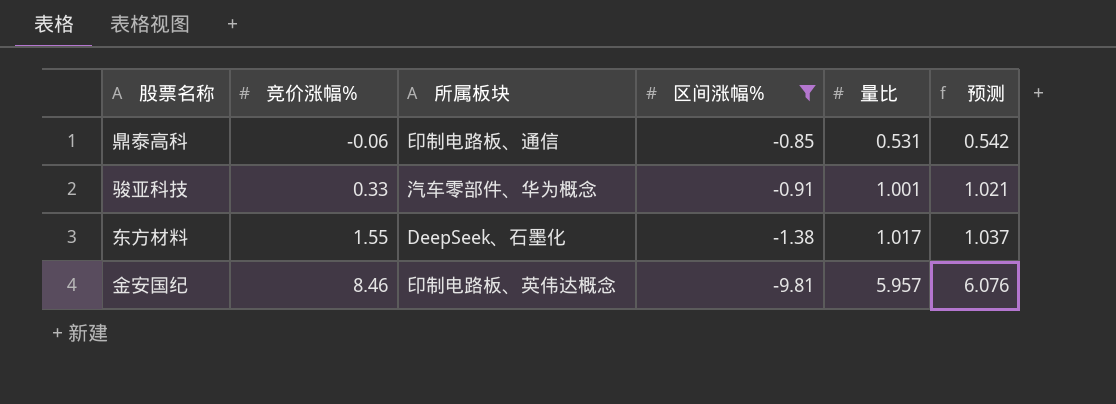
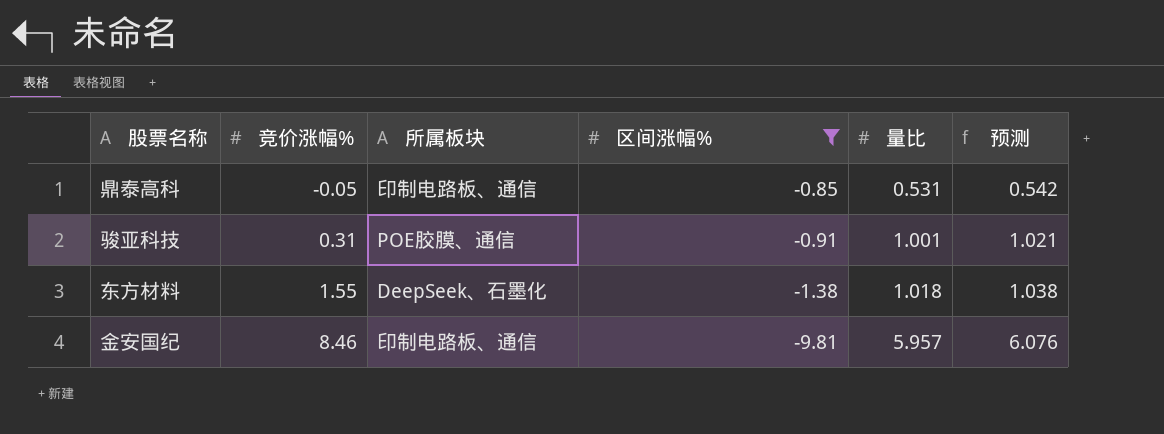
鼎泰高科 | 竞价涨幅%: -0.06 -> -0.05
骏亚科技 | 竞价涨幅%: 0.33 -> 0.31
骏亚科技 | 所属板块: 汽车零部件、华为概念 -> POE胶膜、通信
东方材料 | 量比: 1.017 -> 1.018
东方材料 | 预测: 1.037 -> 1.038
金安国纪 | 所属板块: 印制电路板、英伟达概念 -> 印制电路板、通信

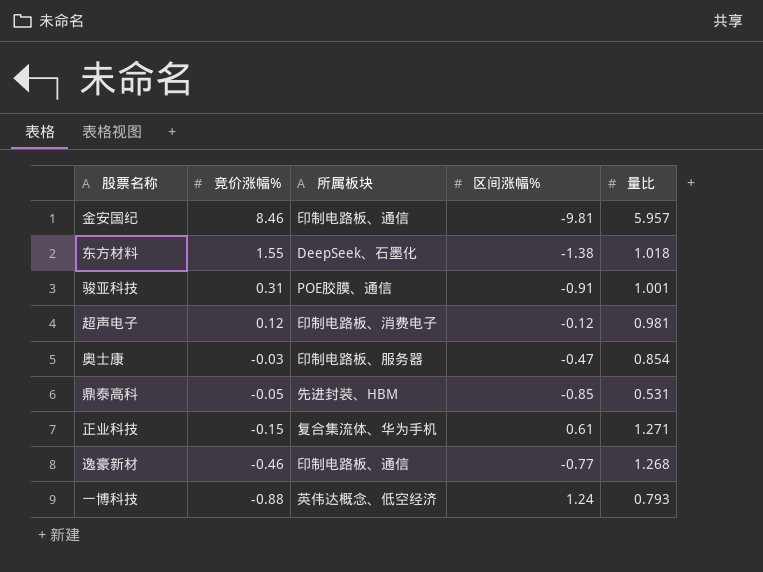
filter: 区间涨幅% <= -0.85 -> none
row order: 竞价涨幅% ascending -> 竞价涨幅% descending
column 预测 | formula: [量比] * 1.02 -> none
鼎泰高科 | 所属板块: 印制电路板、通信 -> 先进封装、HBM

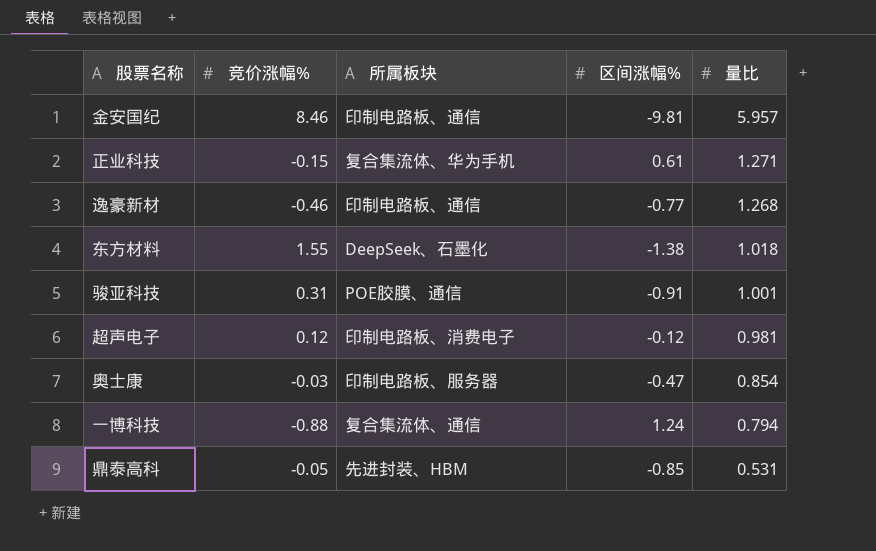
row order: 竞价涨幅% descending -> 量比 descending
一博科技 | 所属板块: 英伟达概念、低空经济 -> 复合集流体、通信
一博科技 | 量比: 0.793 -> 0.794

